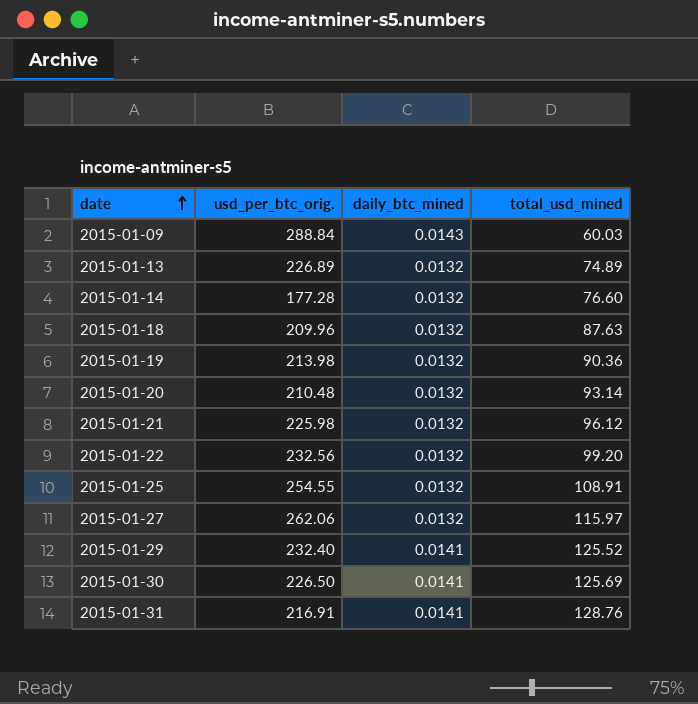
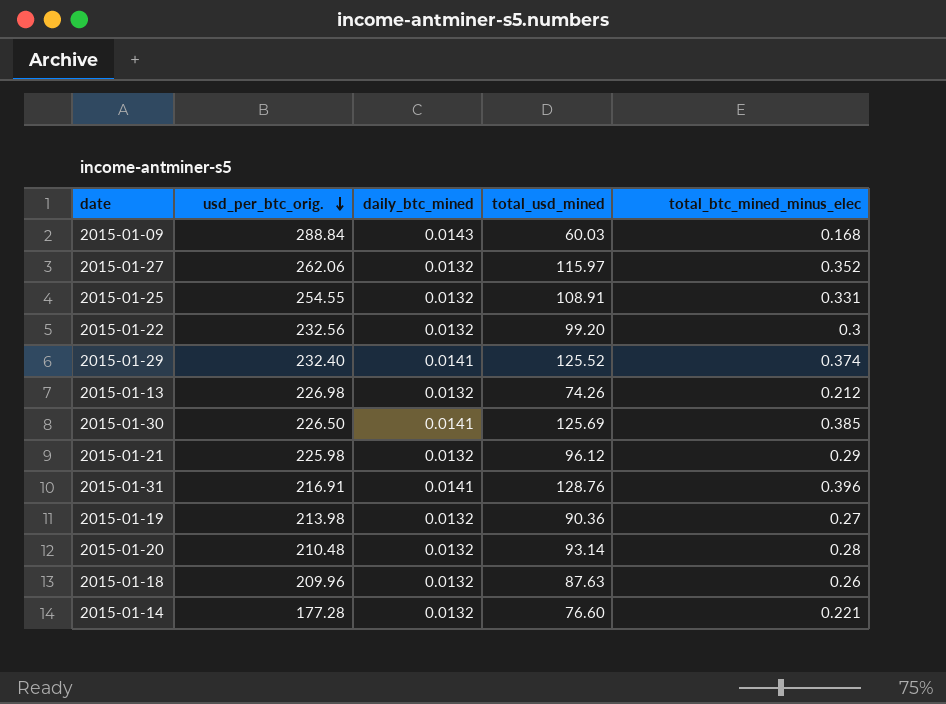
row order: date ascending -> usd_per_btc_orig. descending
column total_btc_mined_minus_elec | position: none -> 5
2015-01-13 | usd_per_btc_orig.: 226.89 -> 226.98
2015-01-13 | total_usd_mined: 74.89 -> 74.26

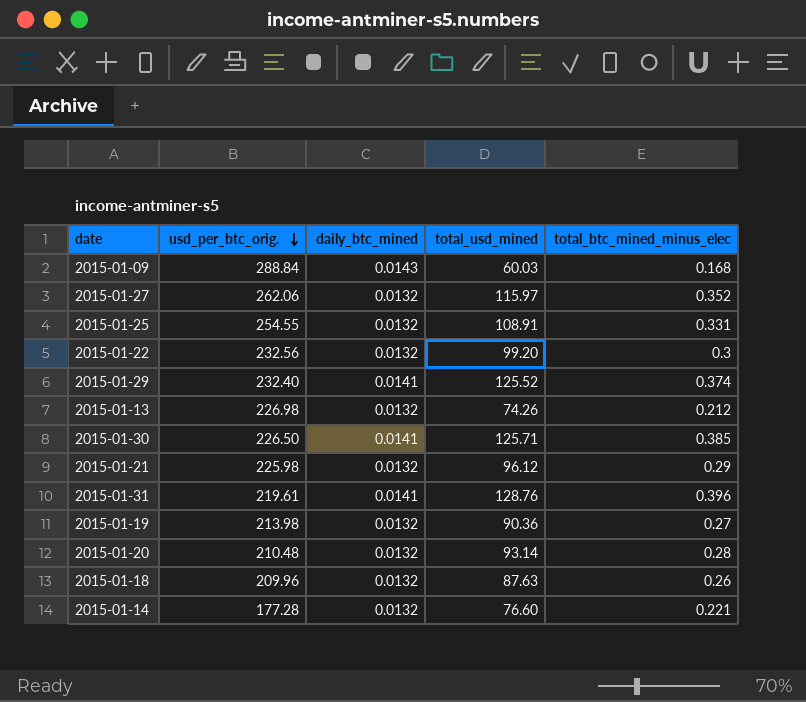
2015-01-30 | total_usd_mined: 125.69 -> 125.71
2015-01-31 | usd_per_btc_orig.: 216.91 -> 219.61

